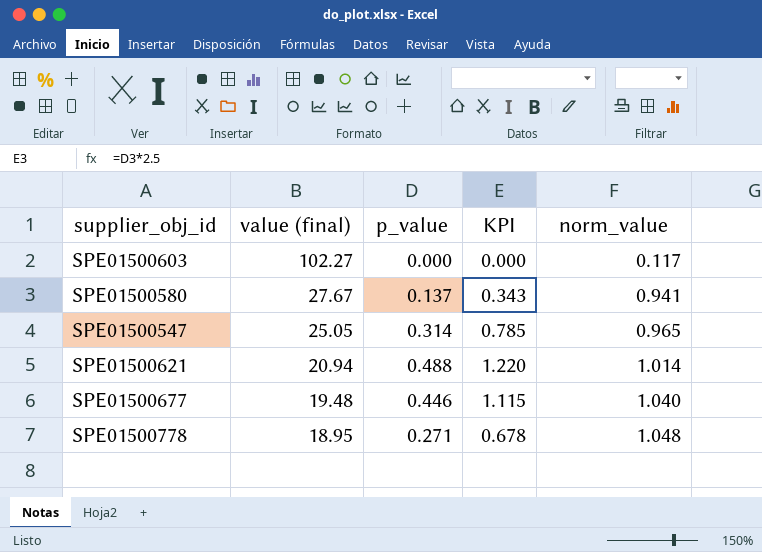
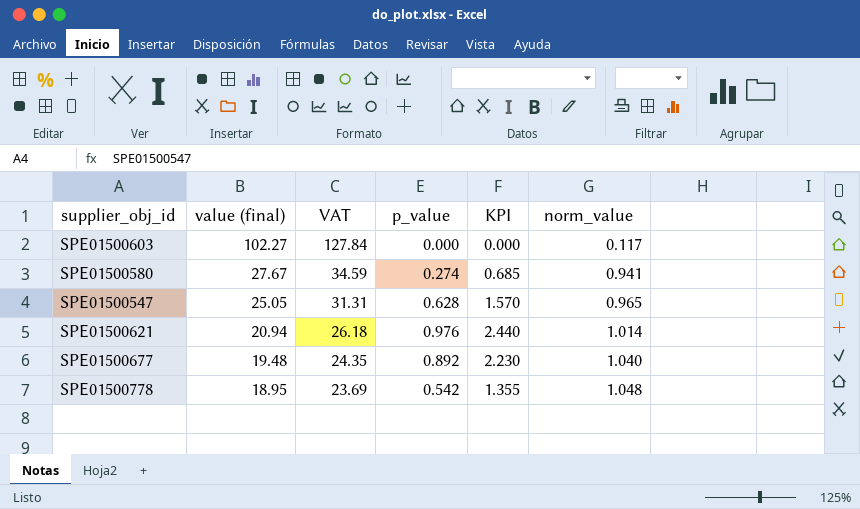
column VAT | formula: none -> [value (final)] * 1.25
SPE01500580 | p_value: 0.137 -> 0.274
SPE01500580 | KPI: 0.343 -> 0.685
SPE01500547 | p_value: 0.314 -> 0.628
SPE01500547 | KPI: 0.785 -> 1.570
SPE01500621 | p_value: 0.488 -> 0.976
SPE01500621 | KPI: 1.220 -> 2.440
SPE01500677 | p_value: 0.446 -> 0.892
SPE01500677 | KPI: 1.115 -> 2.230
SPE01500778 | p_value: 0.271 -> 0.542
SPE01500778 | KPI: 0.678 -> 1.355

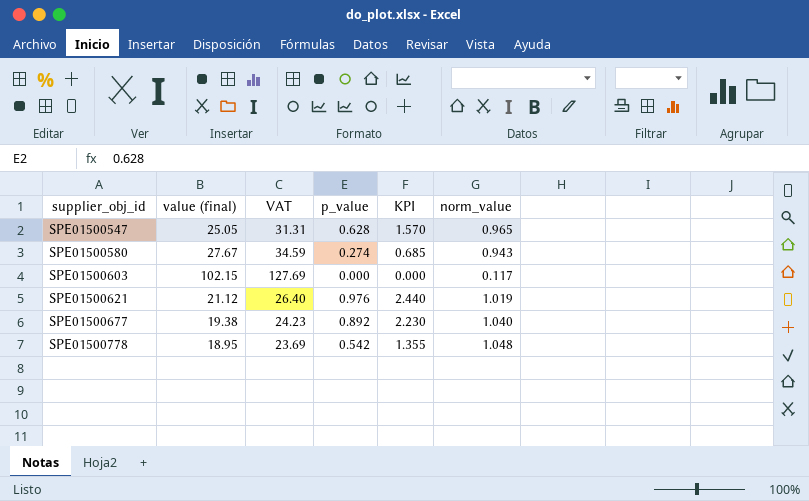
row order: value (final) descending -> supplier_obj_id ascending
SPE01500580 | norm_value: 0.941 -> 0.943
SPE01500603 | value (final): 102.27 -> 102.15
SPE01500603 | VAT: 127.84 -> 127.69
SPE01500621 | value (final): 20.94 -> 21.12
SPE01500621 | VAT: 26.18 -> 26.40
SPE01500621 | norm_value: 1.014 -> 1.019
SPE01500677 | value (final): 19.48 -> 19.38
SPE01500677 | VAT: 24.35 -> 24.23

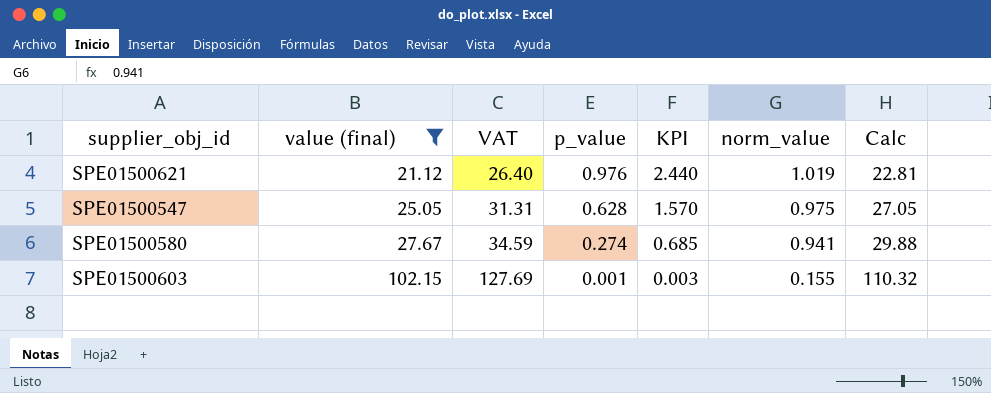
filter: none -> value (final) >= 21.12
row order: supplier_obj_id ascending -> value (final) ascending
column Calc | formula: none -> [value (final)] * 1.08
SPE01500547 | norm_value: 0.965 -> 0.975
SPE01500580 | norm_value: 0.943 -> 0.941
SPE01500603 | p_value: 0.000 -> 0.001
SPE01500603 | KPI: 0.000 -> 0.003
SPE01500603 | norm_value: 0.117 -> 0.155

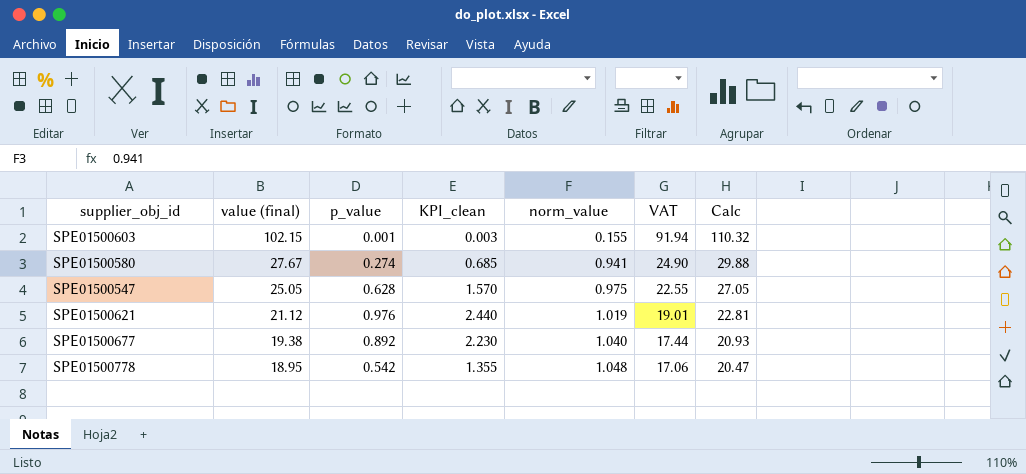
filter: value (final) >= 21.12 -> none
row order: value (final) ascending -> value (final) descending
column name: KPI -> KPI_clean
column VAT | formula: [value (final)] * 1.25 -> [value (final)] * 0.9
column VAT | position: 3 -> 6

